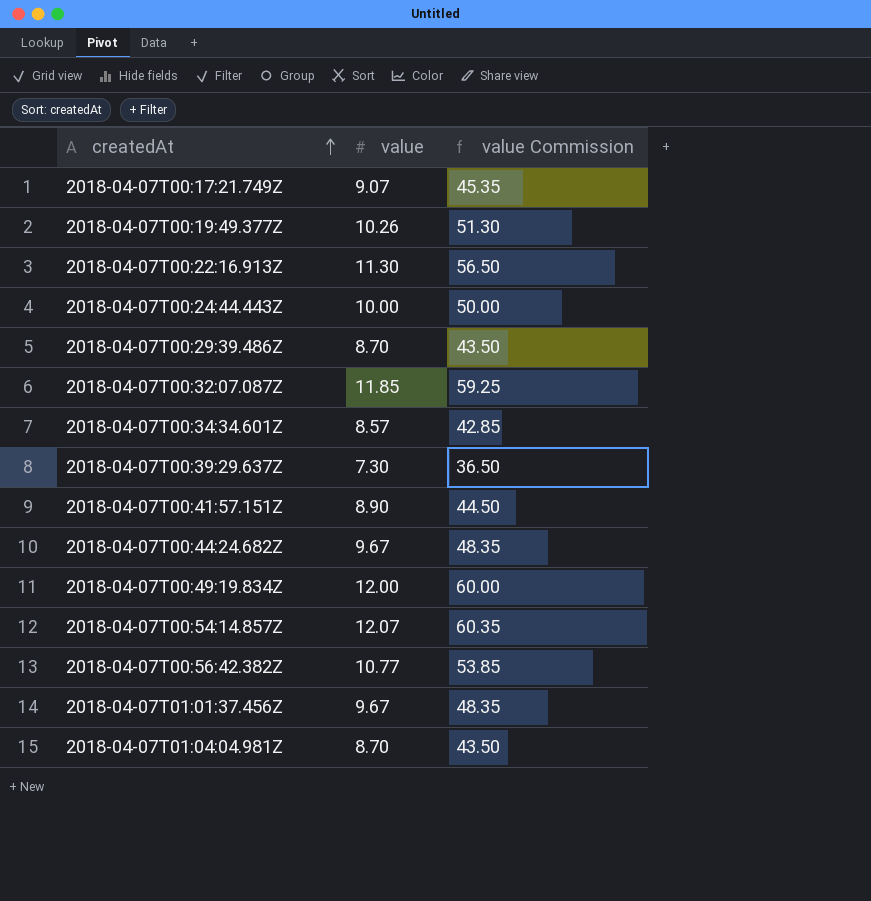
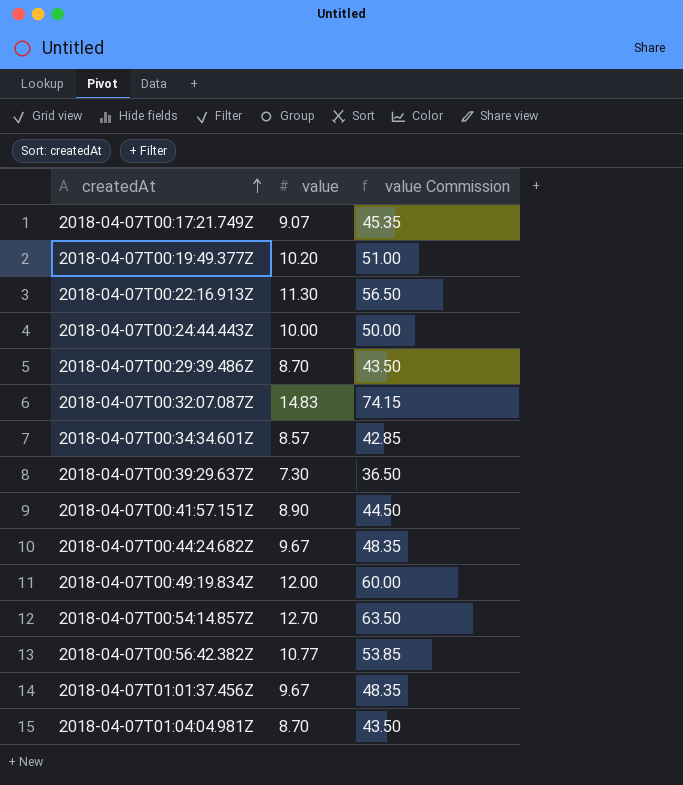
2018-04-07T00:19:49.377Z | value: 10.26 -> 10.20
2018-04-07T00:19:49.377Z | value Commission: 51.30 -> 51.00
2018-04-07T00:32:07.087Z | value: 11.85 -> 14.83
2018-04-07T00:32:07.087Z | value Commission: 59.25 -> 74.15
2018-04-07T00:54:14.857Z | value: 12.07 -> 12.70
2018-04-07T00:54:14.857Z | value Commission: 60.35 -> 63.50

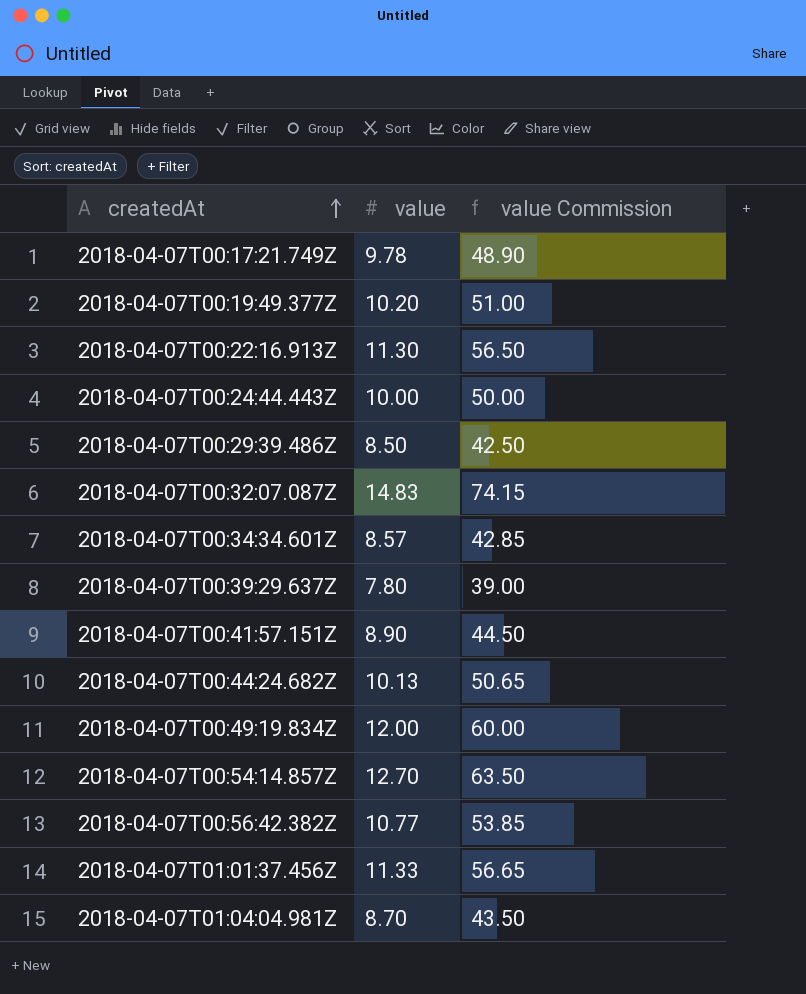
2018-04-07T00:17:21.749Z | value: 9.07 -> 9.78
2018-04-07T00:17:21.749Z | value Commission: 45.35 -> 48.90
2018-04-07T00:29:39.486Z | value: 8.70 -> 8.50
2018-04-07T00:29:39.486Z | value Commission: 43.50 -> 42.50
2018-04-07T00:39:29.637Z | value: 7.30 -> 7.80
2018-04-07T00:39:29.637Z | value Commission: 36.50 -> 39.00
2018-04-07T00:44:24.682Z | value: 9.67 -> 10.13
2018-04-07T00:44:24.682Z | value Commission: 48.35 -> 50.65
2018-04-07T01:01:37.456Z | value: 9.67 -> 11.33
2018-04-07T01:01:37.456Z | value Commission: 48.35 -> 56.65

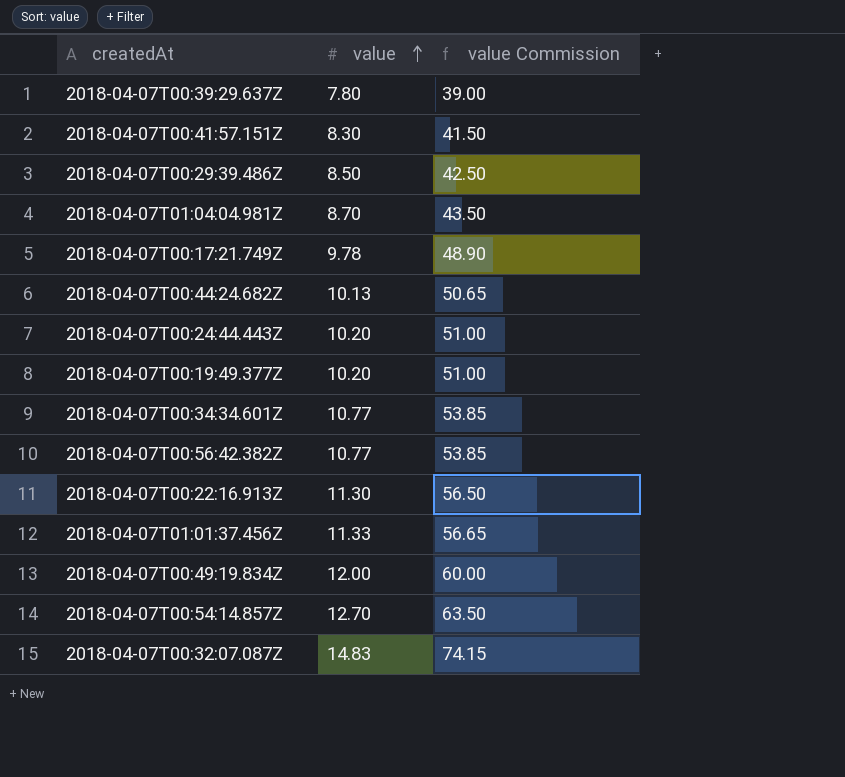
row order: createdAt ascending -> value ascending
2018-04-07T00:41:57.151Z | value: 8.90 -> 8.30
2018-04-07T00:41:57.151Z | value Commission: 44.50 -> 41.50
2018-04-07T00:24:44.443Z | value: 10.00 -> 10.20
2018-04-07T00:24:44.443Z | value Commission: 50.00 -> 51.00
2018-04-07T00:34:34.601Z | value: 8.57 -> 10.77
2018-04-07T00:34:34.601Z | value Commission: 42.85 -> 53.85

